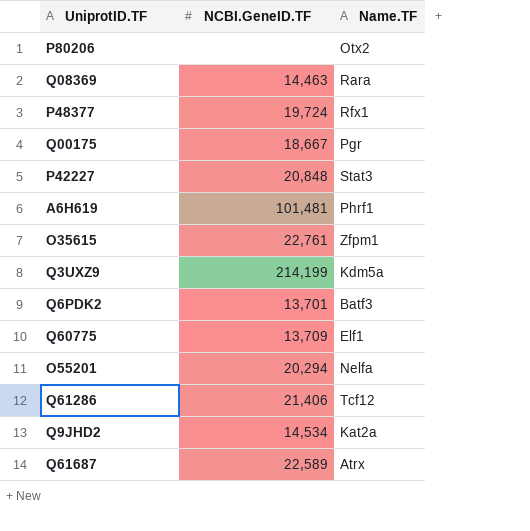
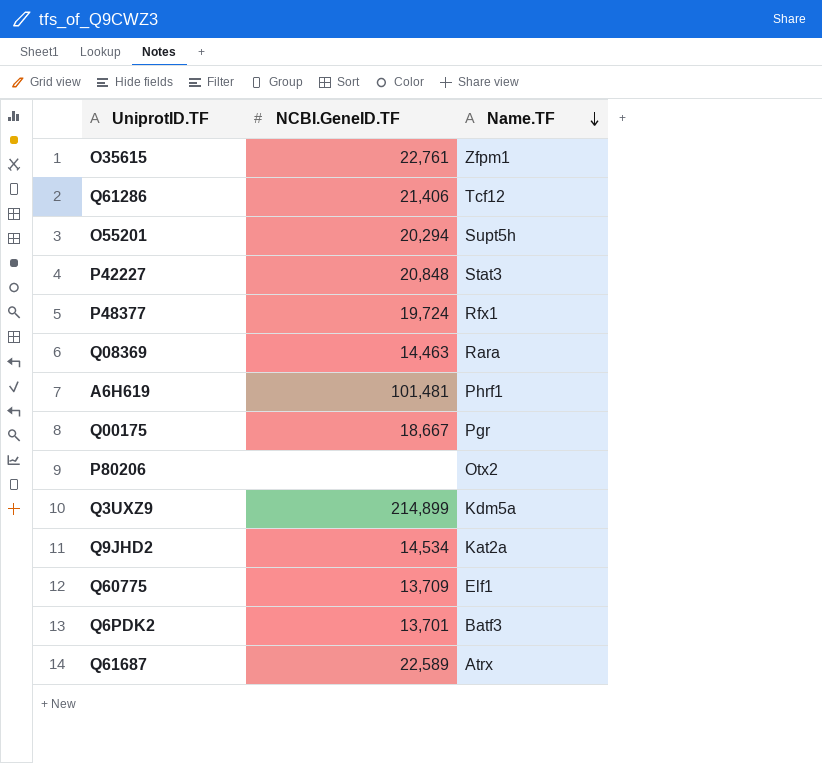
row order: none -> Name.TF descending
O55201 | Name.TF: Nelfa -> Supt5h
Q3UXZ9 | NCBI.GeneID.TF: 214,199 -> 214,899

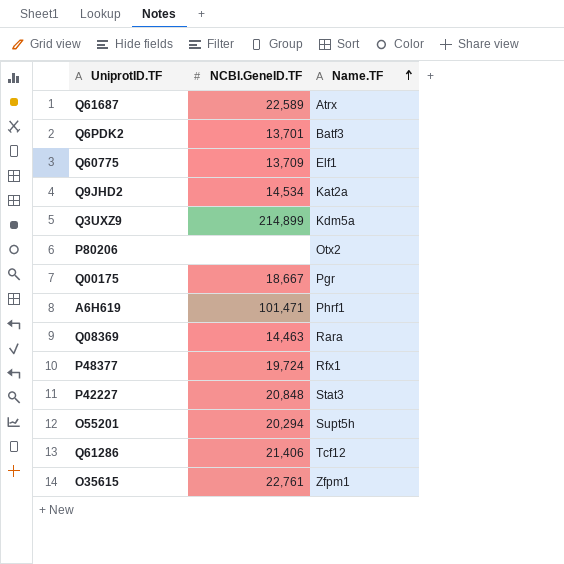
row order: Name.TF descending -> Name.TF ascending
A6H619 | NCBI.GeneID.TF: 101,481 -> 101,471

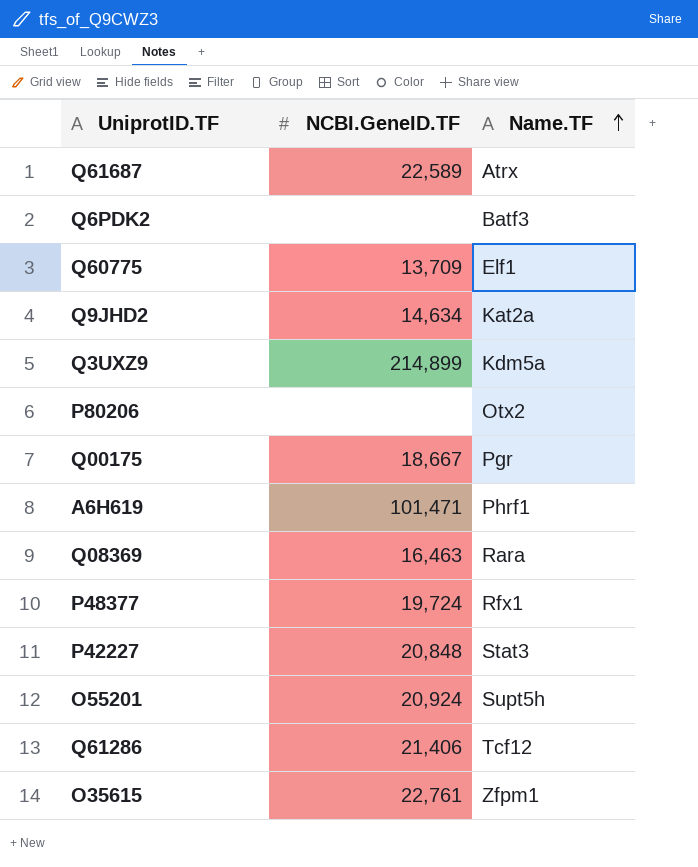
Q6PDK2 | NCBI.GeneID.TF: 13,701 -> none
Q9JHD2 | NCBI.GeneID.TF: 14,534 -> 14,634
Q08369 | NCBI.GeneID.TF: 14,463 -> 16,463
O55201 | NCBI.GeneID.TF: 20,294 -> 20,924

